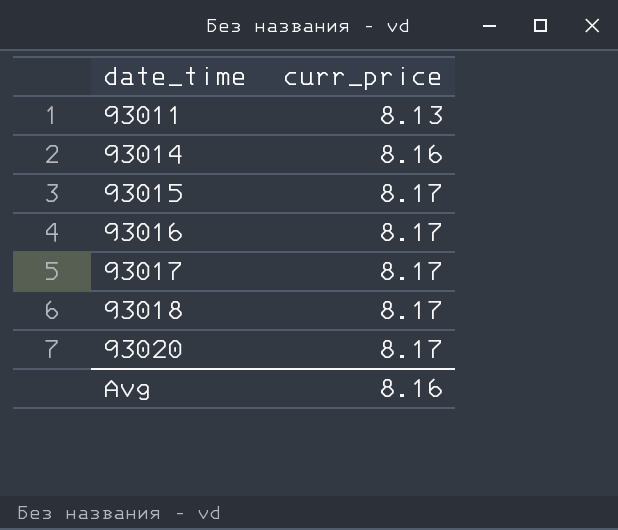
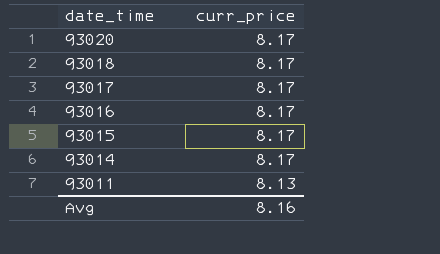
row order: date_time ascending -> date_time descending
93014 | curr_price: 8.16 -> 8.17

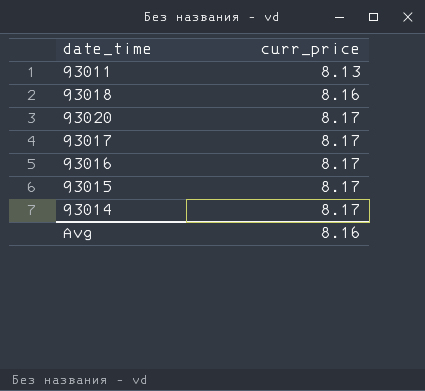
row order: date_time descending -> curr_price ascending
93018 | curr_price: 8.17 -> 8.16

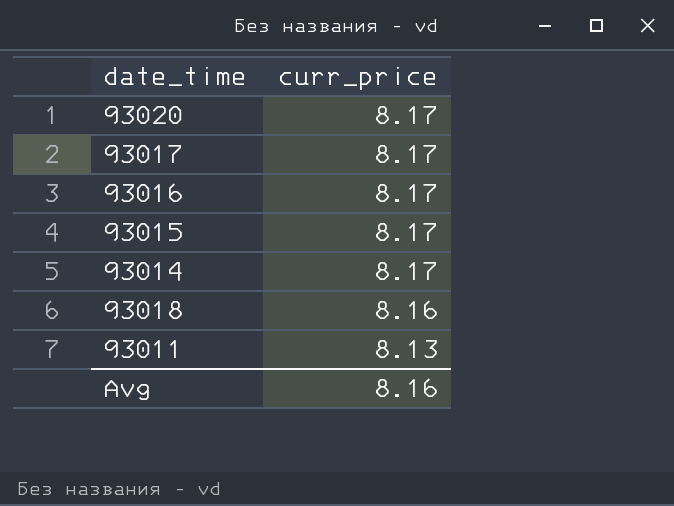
row order: curr_price ascending -> curr_price descending

